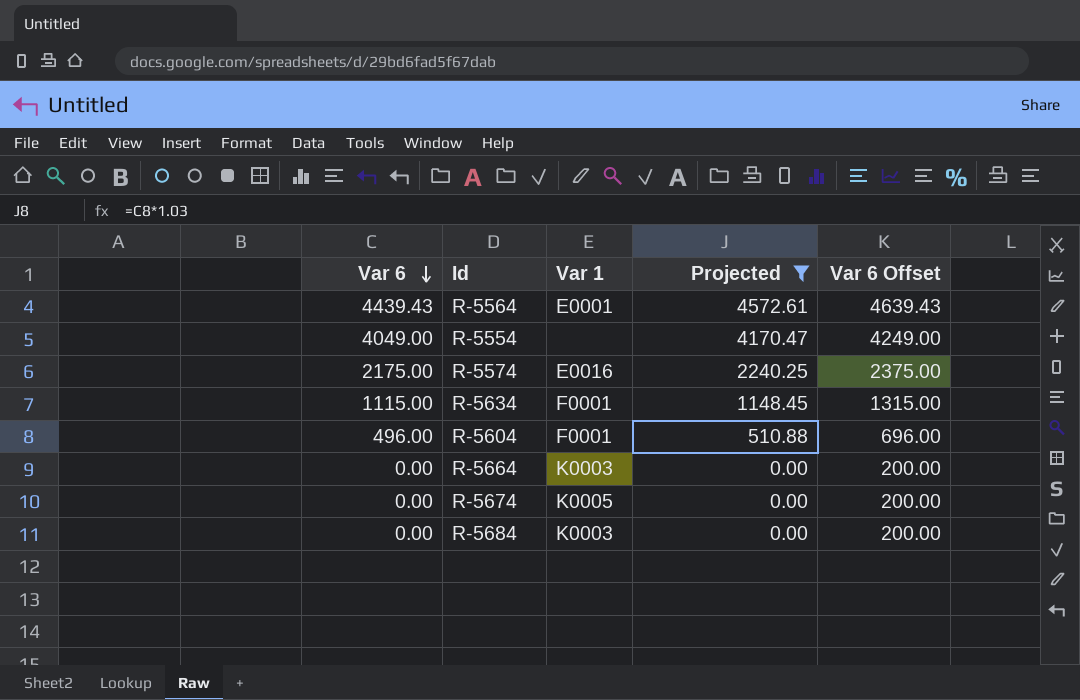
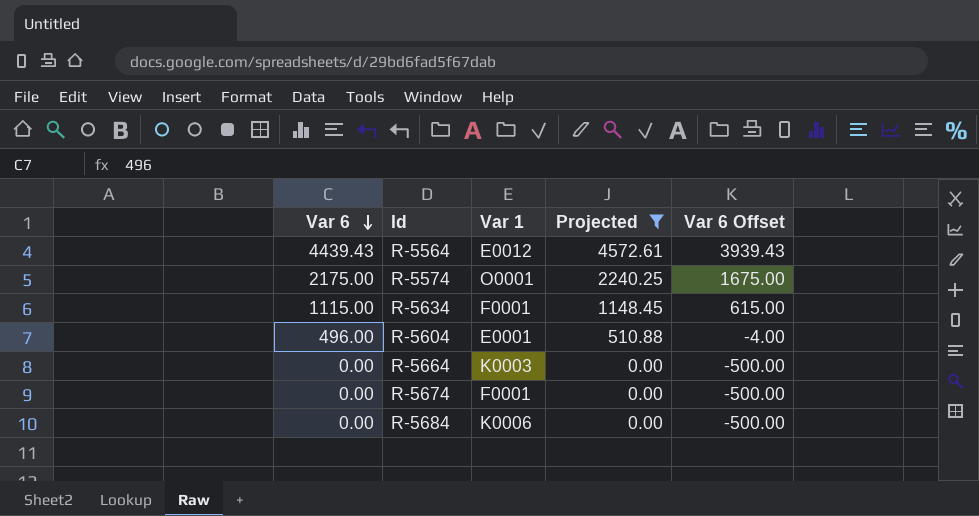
column Var 6 Offset | formula: [Var 6] + 200 -> [Var 6] - 500
row R-5554: 4049.00 | none | 4170.47 | 4249.00 -> none
R-5564 | Var 1: E0001 -> E0012
R-5574 | Var 1: E0016 -> O0001
R-5604 | Var 1: F0001 -> E0001
R-5674 | Var 1: K0005 -> F0001
R-5684 | Var 1: K0003 -> K0006

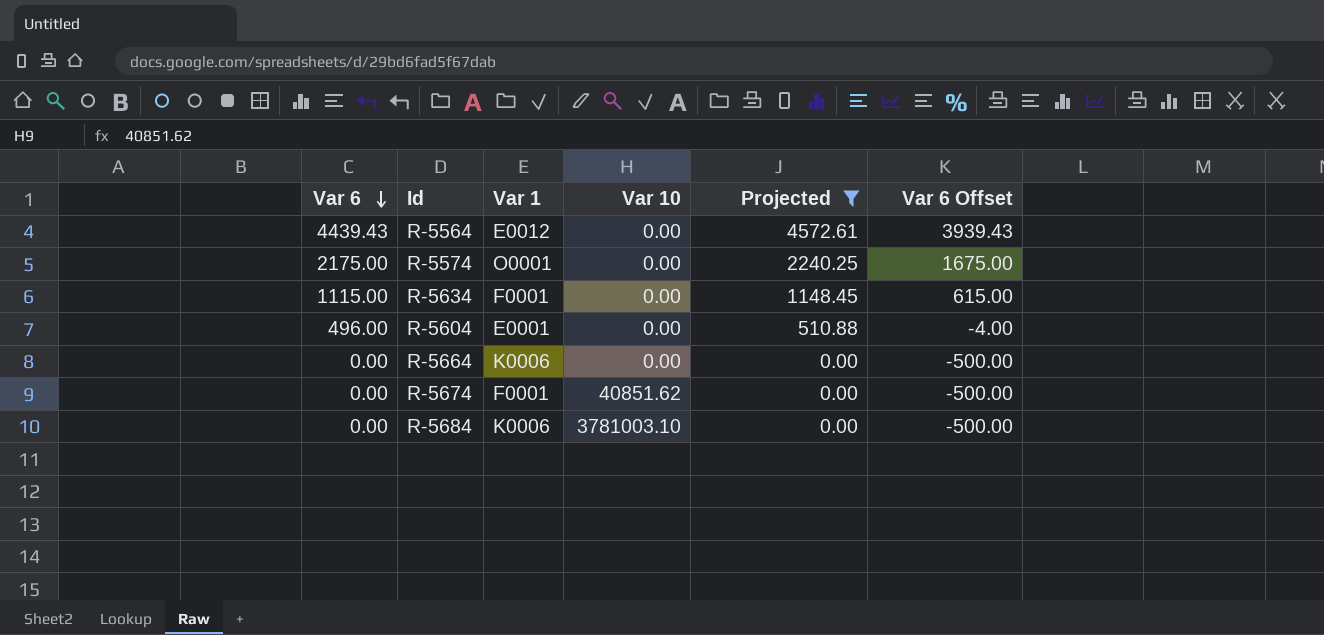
column Var 10 | position: none -> 4
R-5664 | Var 1: K0003 -> K0006

